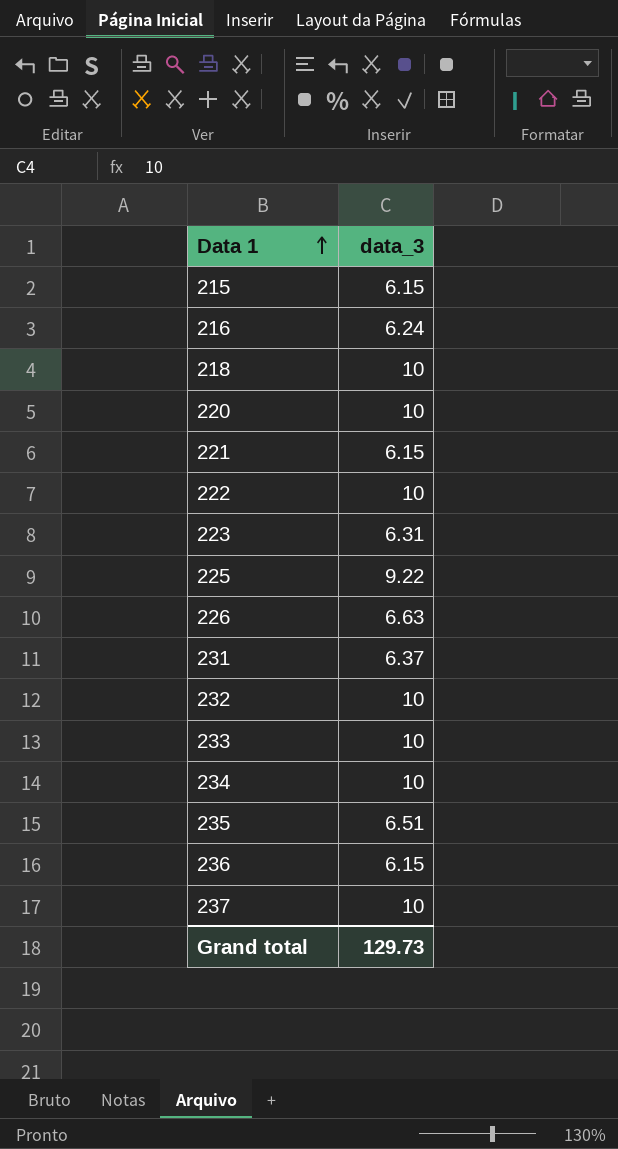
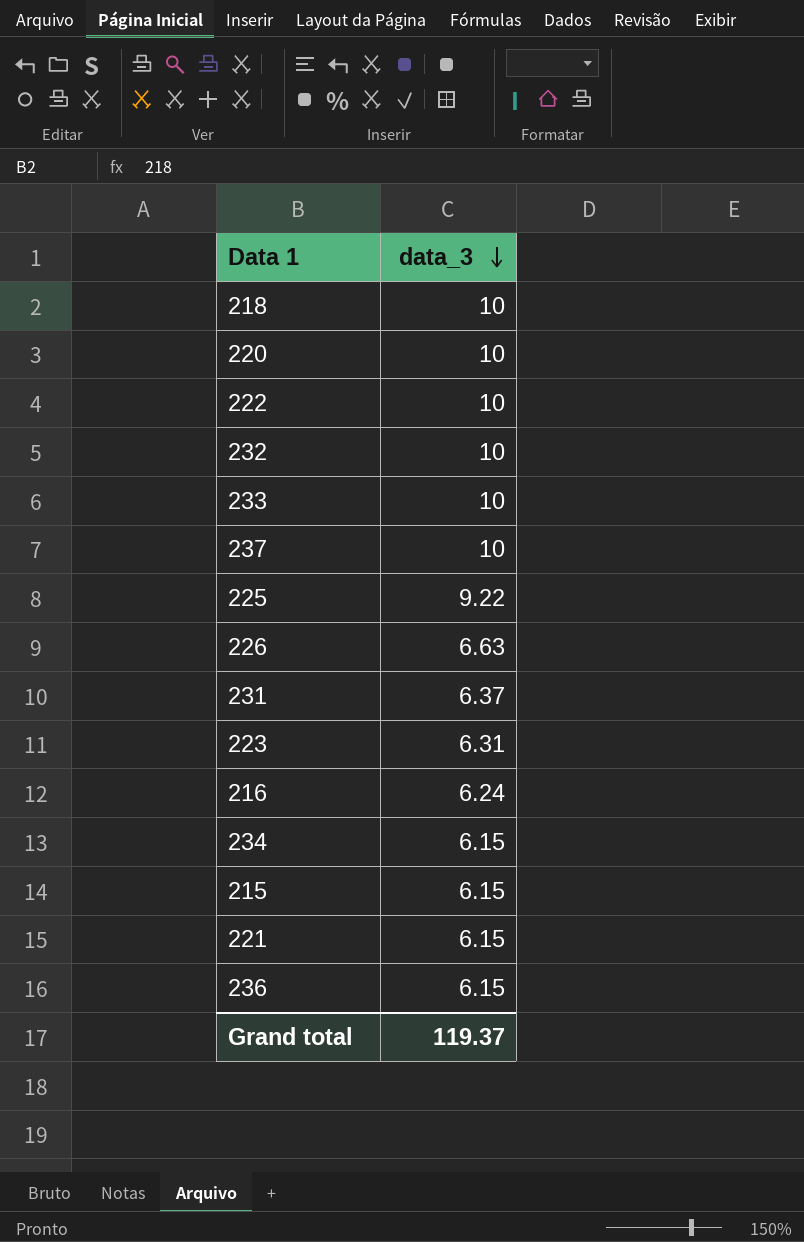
row order: Data 1 ascending -> data_3 descending
row 235: 6.51 -> none
234 | data_3: 10 -> 6.15
Grand total | data_3: 129.73 -> 119.37

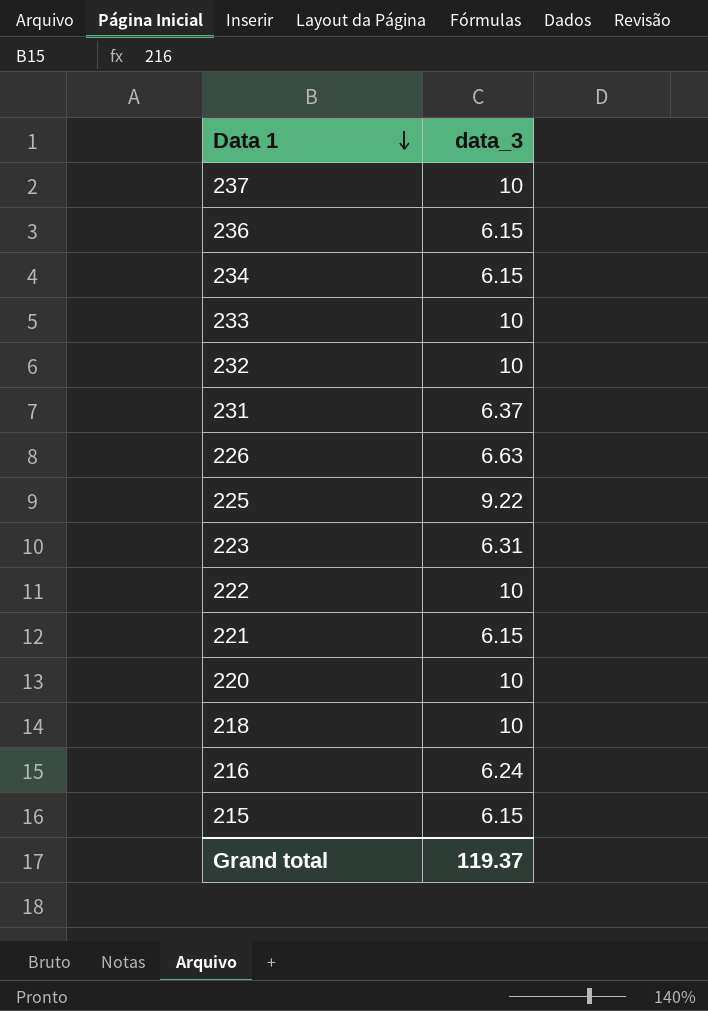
row order: data_3 descending -> Data 1 descending

